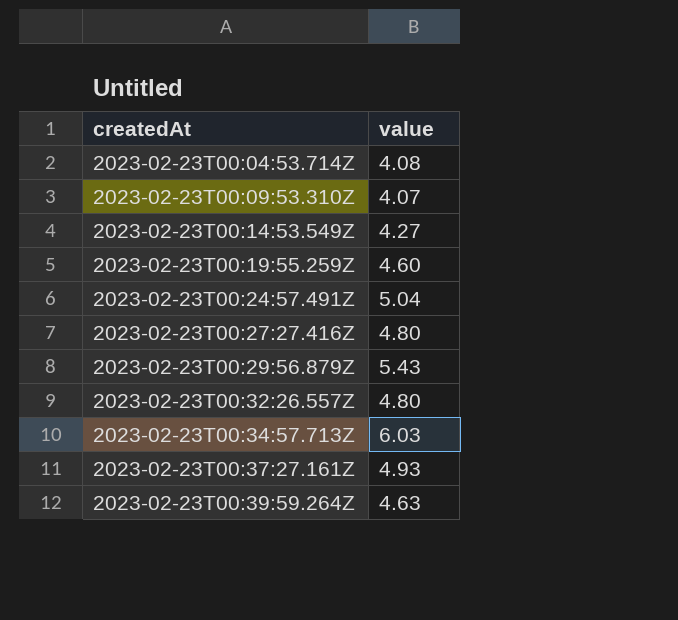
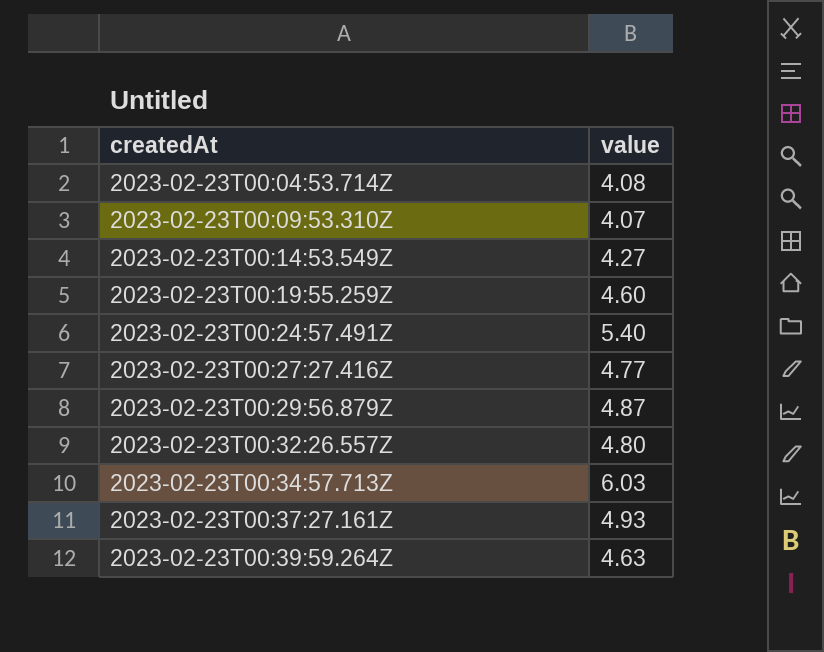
2023-02-23T00:24:57.491Z | value: 5.04 -> 5.40
2023-02-23T00:27:27.416Z | value: 4.80 -> 4.77
2023-02-23T00:29:56.879Z | value: 5.43 -> 4.87

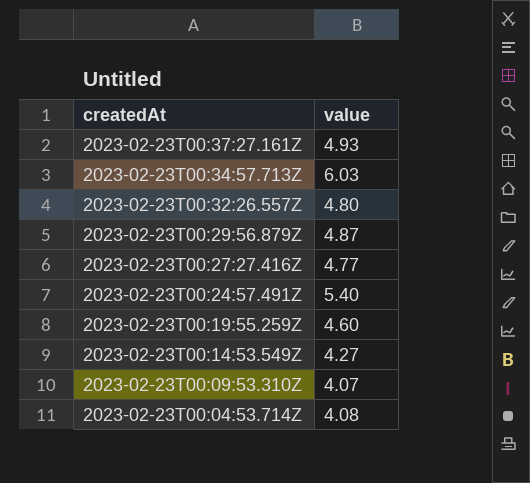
row order: createdAt ascending -> createdAt descending
row 2023-02-23T00:39:59.264Z: 4.63 -> none

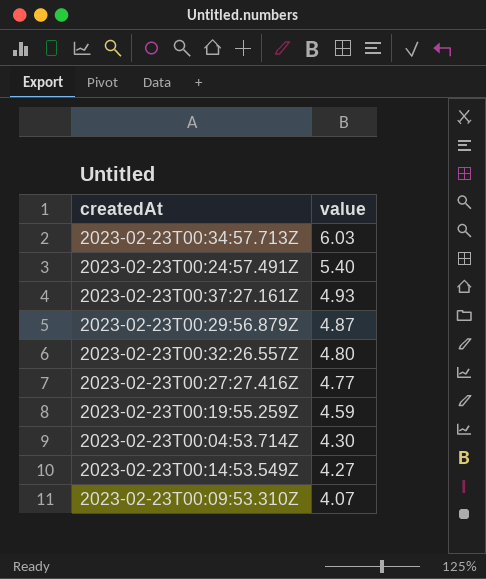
row order: createdAt descending -> value descending
2023-02-23T00:19:55.259Z | value: 4.60 -> 4.59
2023-02-23T00:04:53.714Z | value: 4.08 -> 4.30

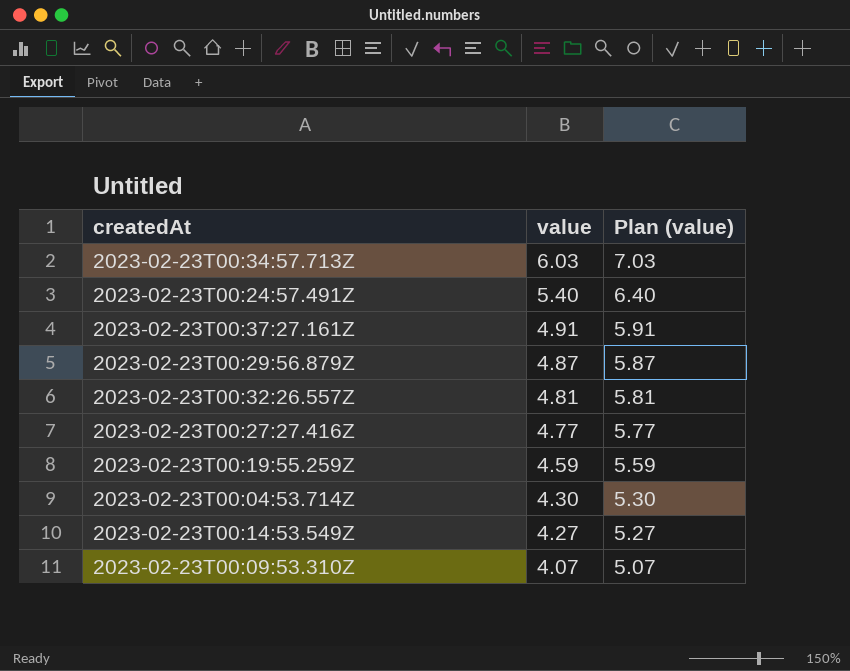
column Plan (value) | formula: none -> [value] + 1
2023-02-23T00:37:27.161Z | value: 4.93 -> 4.91
2023-02-23T00:32:26.557Z | value: 4.80 -> 4.81

